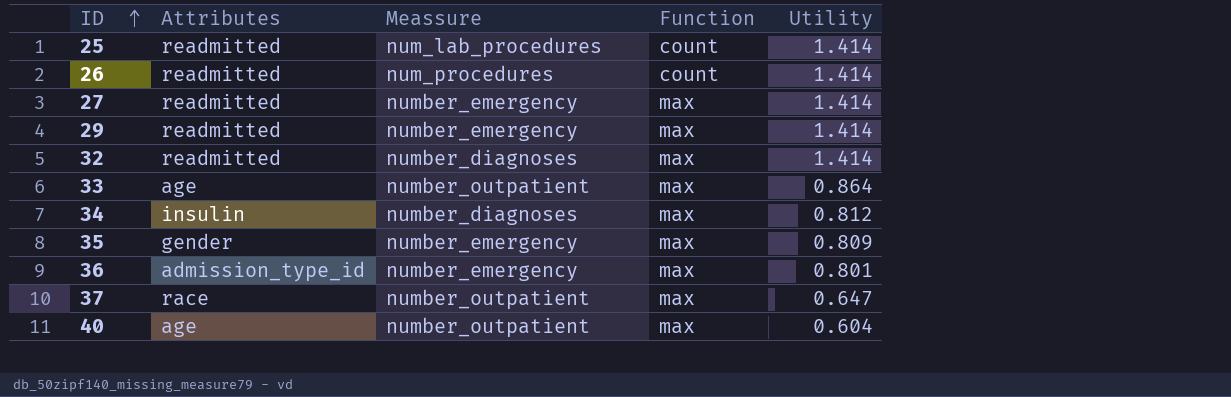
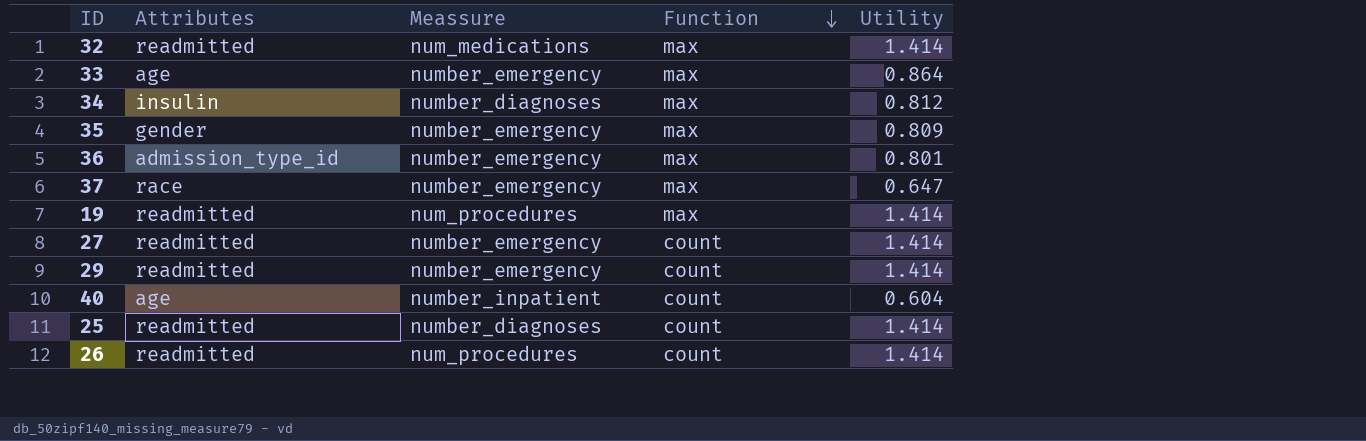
row order: ID ascending -> Function descending
32 | Meassure: number_diagnoses -> num_medications
33 | Meassure: number_outpatient -> number_emergency
37 | Meassure: number_outpatient -> number_emergency
row 19: none -> readmitted | num_procedures | max | 1.414
27 | Function: max -> count
29 | Function: max -> count
40 | Meassure: number_outpatient -> number_inpatient
40 | Function: max -> count
25 | Meassure: num_lab_procedures -> number_diagnoses

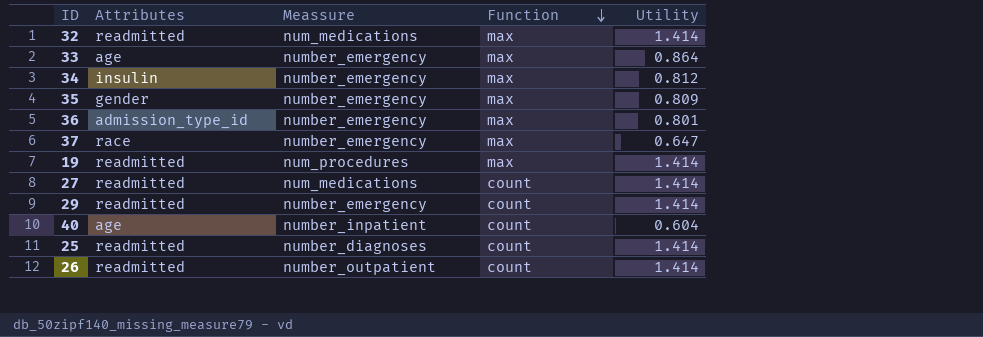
34 | Meassure: number_diagnoses -> number_emergency
27 | Meassure: number_emergency -> num_medications
26 | Meassure: num_procedures -> number_outpatient

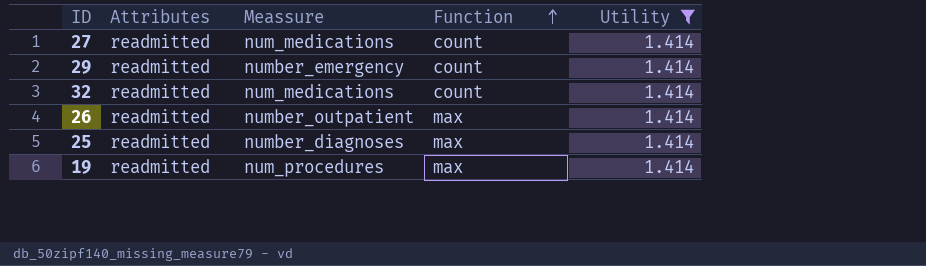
filter: none -> Utility = 1.414
row order: Function descending -> Function ascending
32 | Function: max -> count
26 | Function: count -> max
25 | Function: count -> max

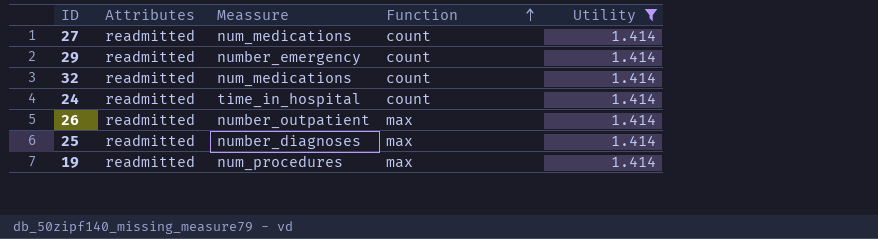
row 24: none -> readmitted | time_in_hospital | count | 1.414

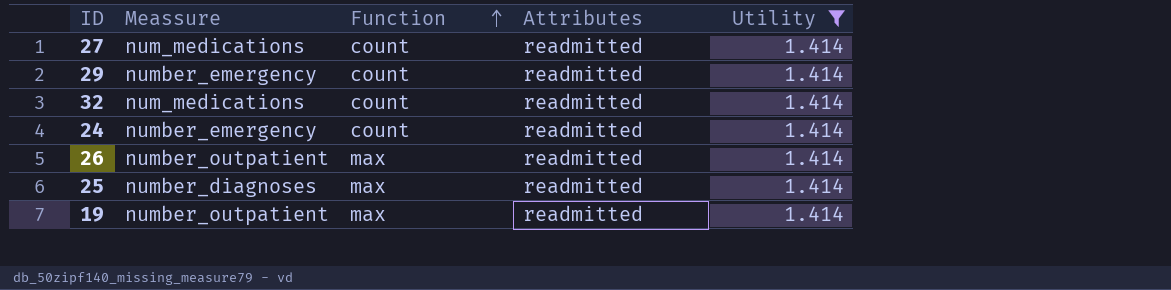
column Attributes | position: 2 -> 4
24 | Meassure: time_in_hospital -> number_emergency
19 | Meassure: num_procedures -> number_outpatient

